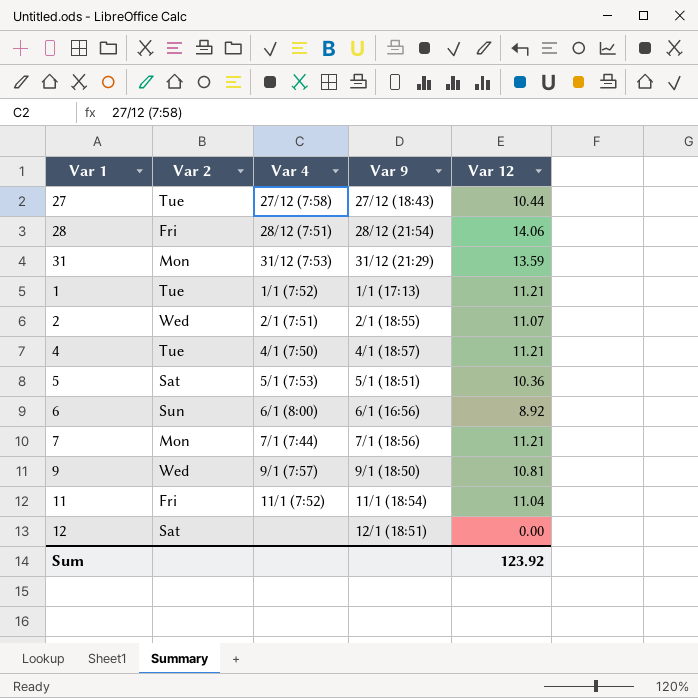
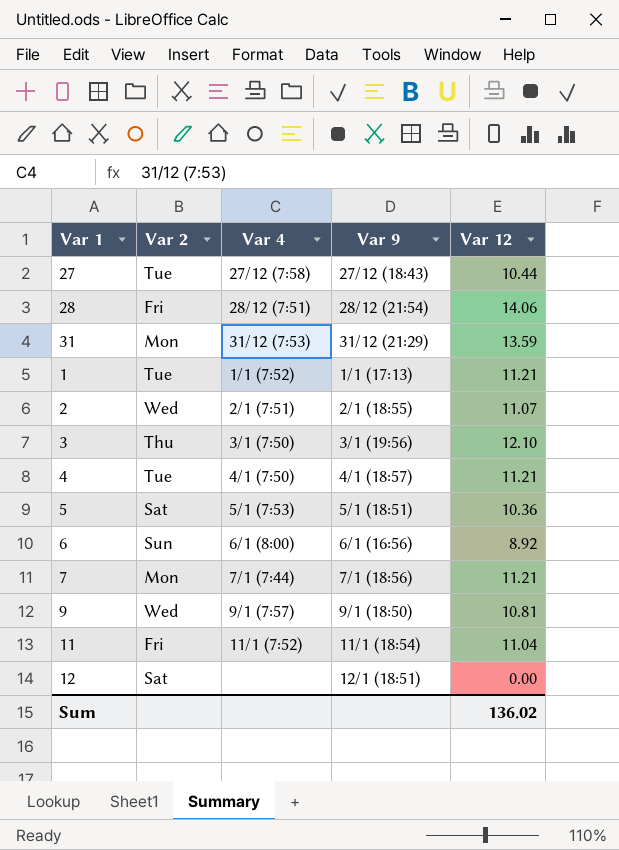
row 3: none -> Thu | 3/1 (7:50) | 3/1 (19:56) | 12.10
Sum | Var 12: 123.92 -> 136.02

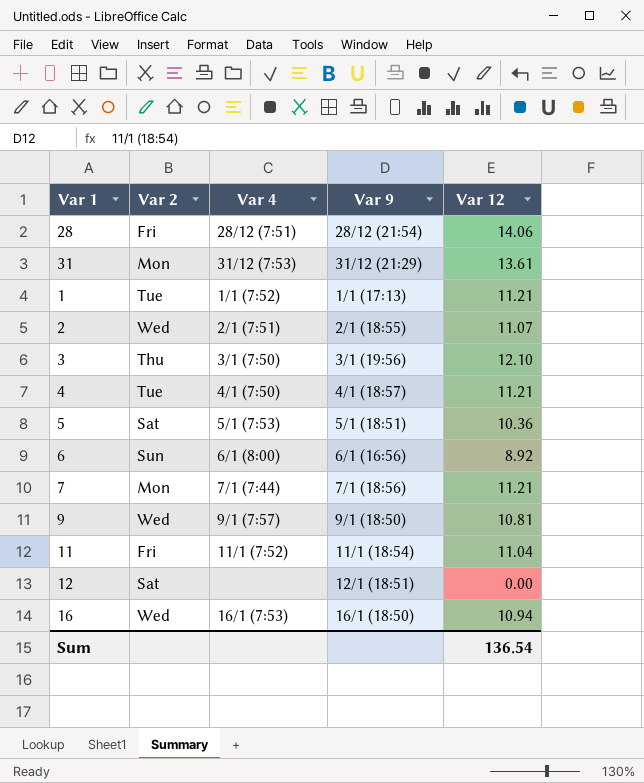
row 27: Tue | 27/12 (7:58) | 27/12 (18:43) | 10.44 -> none
31 | Var 12: 13.59 -> 13.61
row 16: none -> Wed | 16/1 (7:53) | 16/1 (18:50) | 10.94
Sum | Var 12: 136.02 -> 136.54

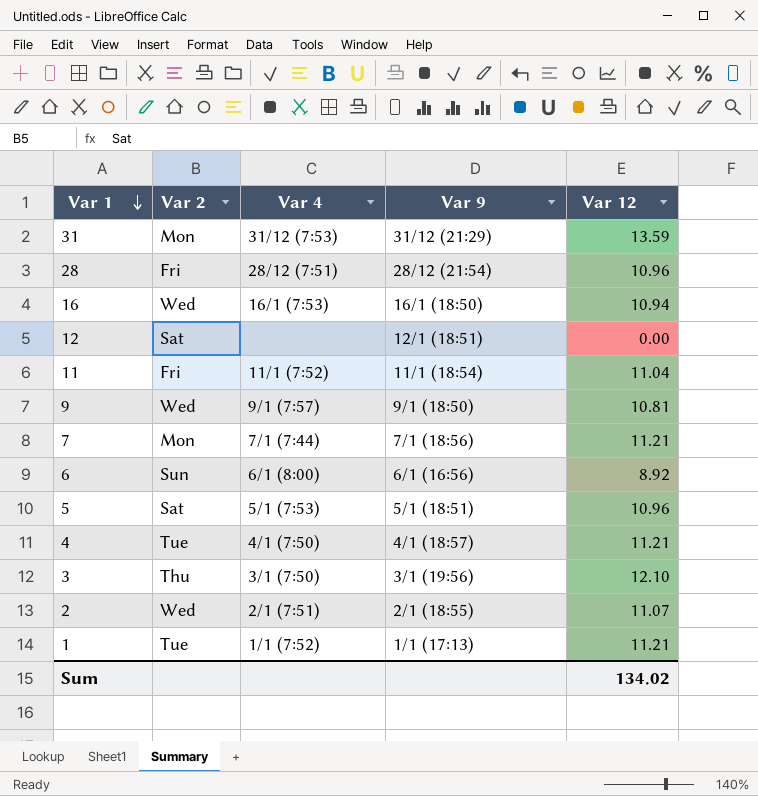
row order: none -> Var 1 descending
31 | Var 12: 13.61 -> 13.59
28 | Var 12: 14.06 -> 10.96
5 | Var 12: 10.36 -> 10.96
Sum | Var 12: 136.54 -> 134.02

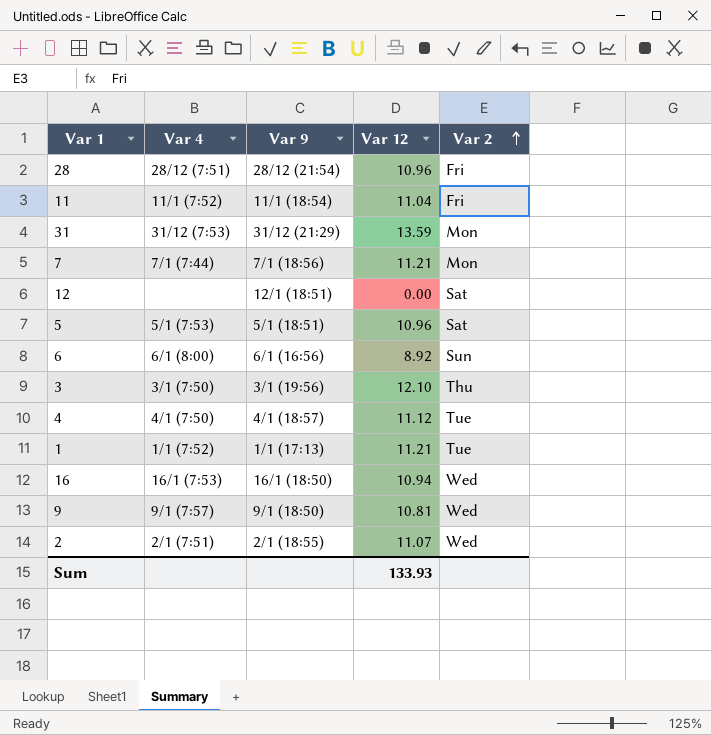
row order: Var 1 descending -> Var 2 ascending
column Var 2 | position: 2 -> 5
4 | Var 12: 11.21 -> 11.12
Sum | Var 12: 134.02 -> 133.93

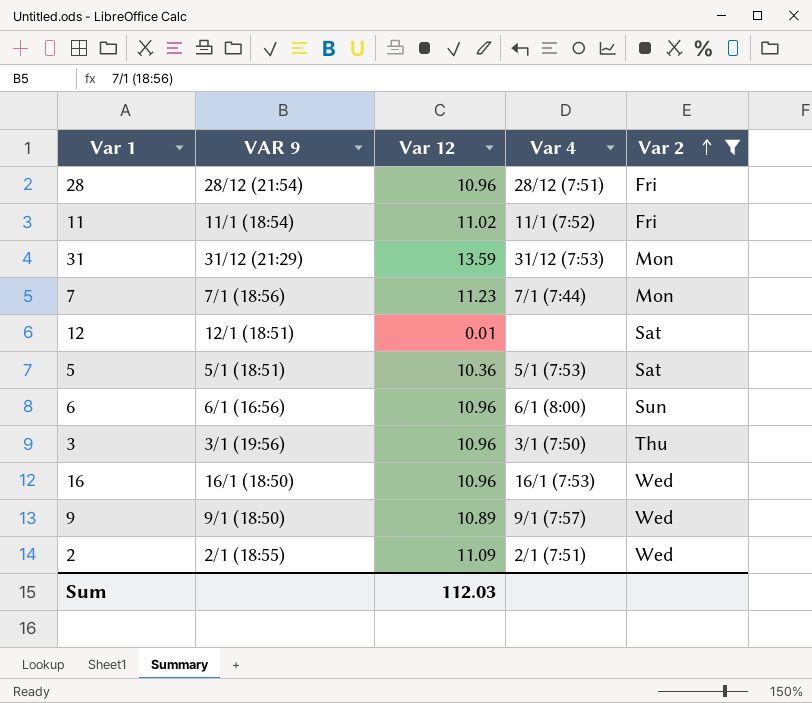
filter: none -> Var 2 != Tue
column name: Var 9 -> VAR 9
column Var 4 | position: 2 -> 4
11 | Var 12: 11.04 -> 11.02
7 | Var 12: 11.21 -> 11.23
12 | Var 12: 0.00 -> 0.01
5 | Var 12: 10.96 -> 10.36
6 | Var 12: 8.92 -> 10.96
3 | Var 12: 12.10 -> 10.96
16 | Var 12: 10.94 -> 10.96
9 | Var 12: 10.81 -> 10.89
2 | Var 12: 11.07 -> 11.09
Sum | Var 12: 133.93 -> 112.03

